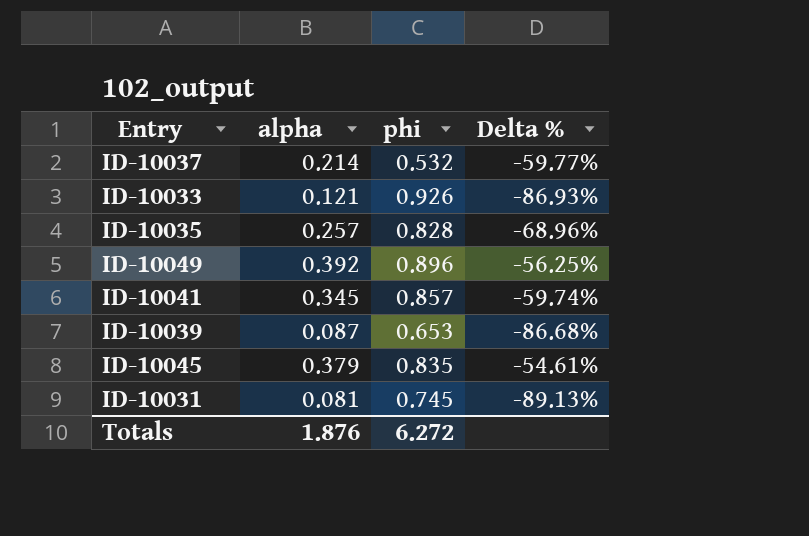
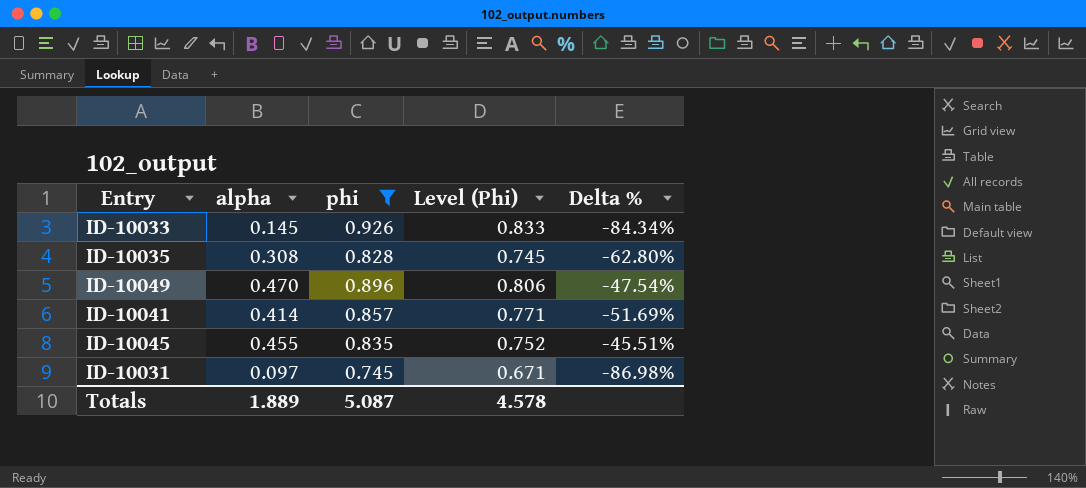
filter: none -> phi >= 0.745
column Level (Phi) | formula: none -> [phi] * 0.9
ID-10033 | alpha: 0.121 -> 0.145
ID-10033 | Delta %: -86.93% -> -84.34%
ID-10035 | alpha: 0.257 -> 0.308
ID-10035 | Delta %: -68.96% -> -62.80%
ID-10049 | alpha: 0.392 -> 0.470
ID-10049 | Delta %: -56.25% -> -47.54%
ID-10041 | alpha: 0.345 -> 0.414
ID-10041 | Delta %: -59.74% -> -51.69%
ID-10045 | alpha: 0.379 -> 0.455
ID-10045 | Delta %: -54.61% -> -45.51%
ID-10031 | alpha: 0.081 -> 0.097
ID-10031 | Delta %: -89.13% -> -86.98%
Totals | alpha: 1.876 -> 1.889
Totals | phi: 6.272 -> 5.087

